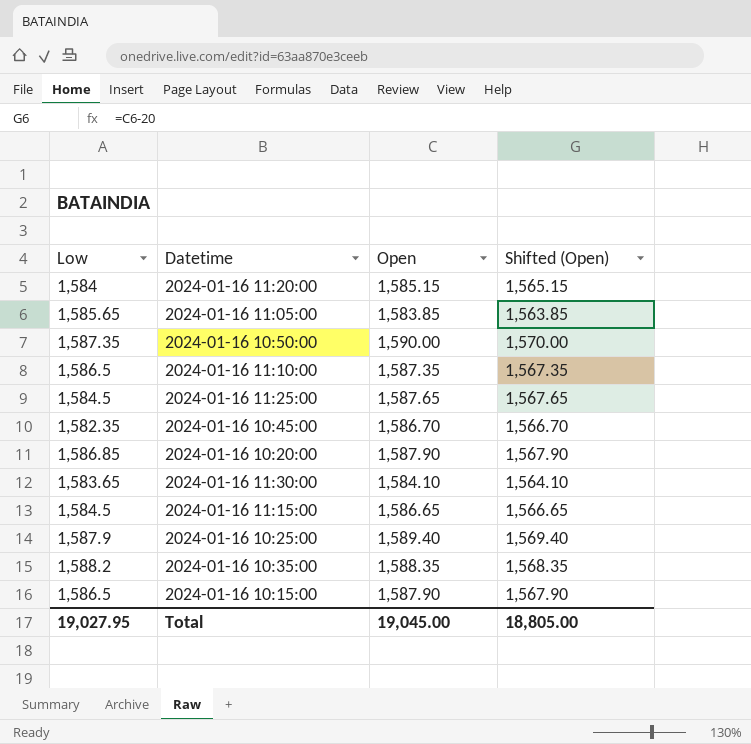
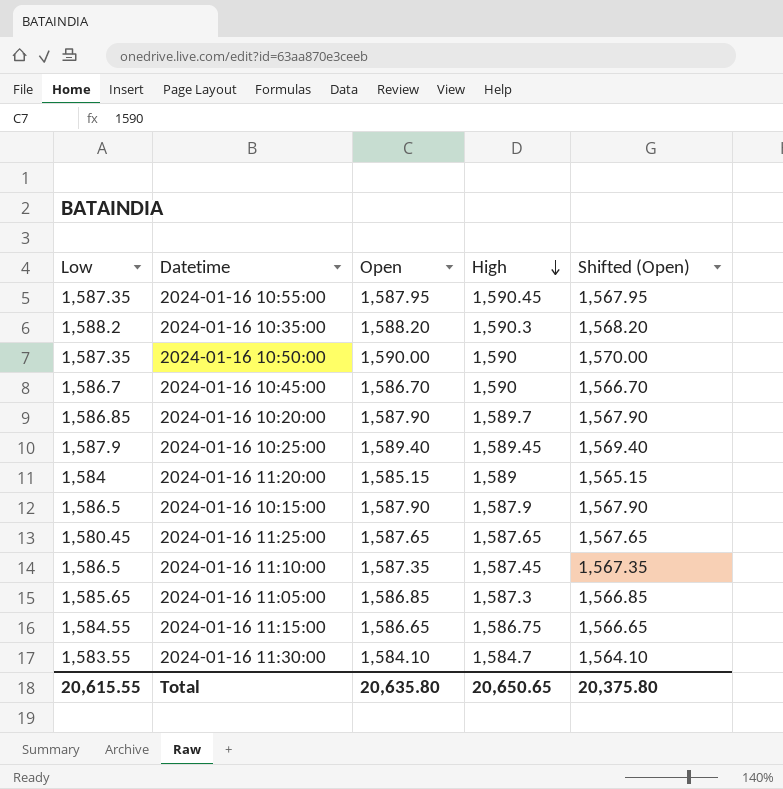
row order: none -> High descending
column High | position: none -> 4
row 2024-01-16 10:55:00: none -> 1,587.35 | 1,587.95 | 1,590.45 | 1,567.95
2024-01-16 10:35:00 | Open: 1,588.35 -> 1,588.20
2024-01-16 10:35:00 | Shifted (Open): 1,568.35 -> 1,568.20
2024-01-16 10:45:00 | Low: 1,582.35 -> 1,586.7
2024-01-16 11:25:00 | Low: 1,584.5 -> 1,580.45
2024-01-16 11:05:00 | Open: 1,583.85 -> 1,586.85
2024-01-16 11:05:00 | Shifted (Open): 1,563.85 -> 1,566.85
2024-01-16 11:15:00 | Low: 1,584.5 -> 1,584.55
2024-01-16 11:30:00 | Low: 1,583.65 -> 1,583.55
Total | Low: 19,027.95 -> 20,615.55
Total | Open: 19,045.00 -> 20,635.80
Total | Shifted (Open): 18,805.00 -> 20,375.80

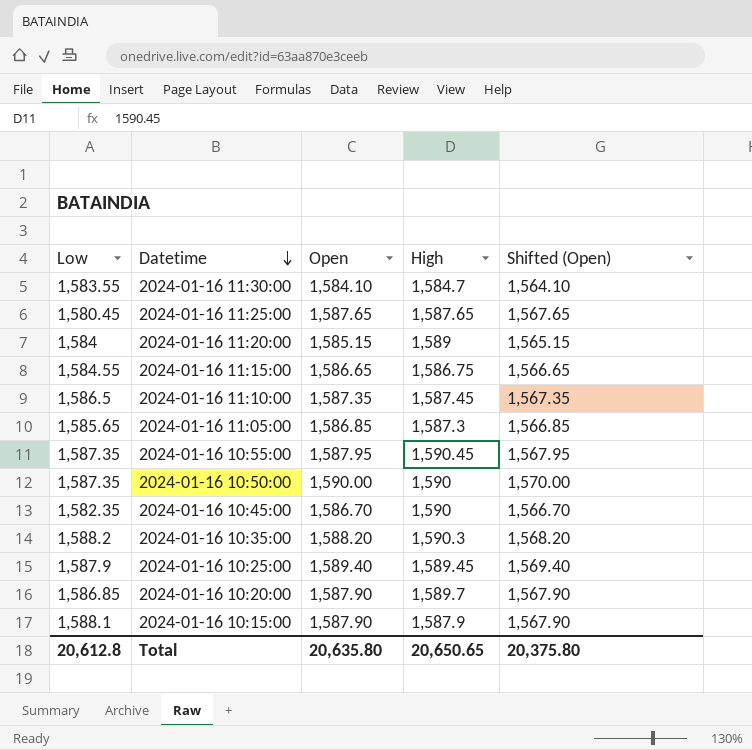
row order: High descending -> Datetime descending
2024-01-16 10:45:00 | Low: 1,586.7 -> 1,582.35
2024-01-16 10:15:00 | Low: 1,586.5 -> 1,588.1
Total | Low: 20,615.55 -> 20,612.8

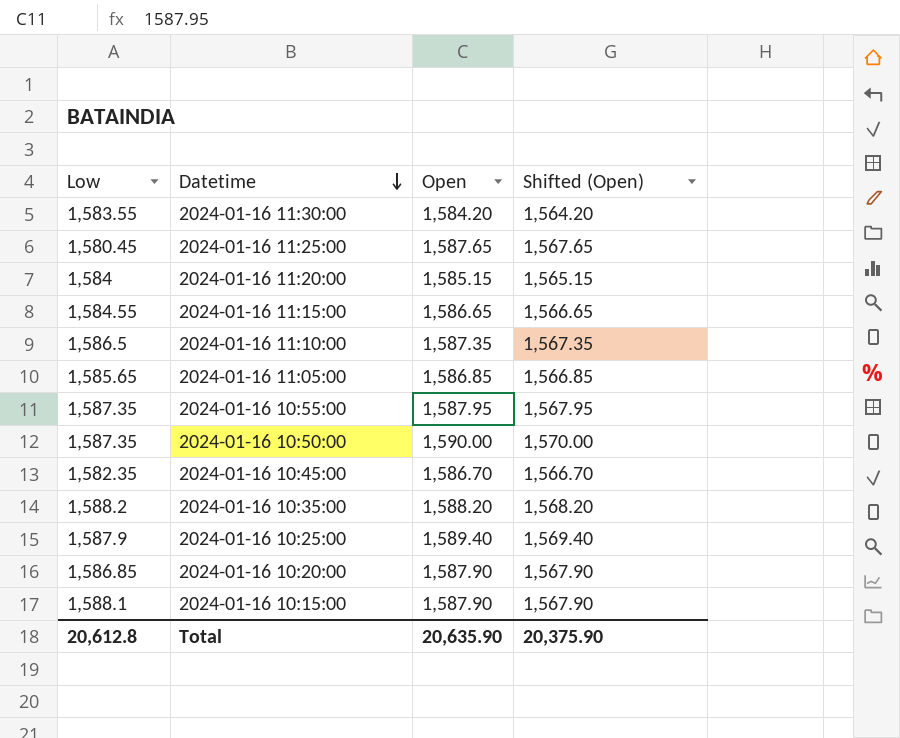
column High | position: 4 -> none
2024-01-16 11:30:00 | Open: 1,584.10 -> 1,584.20
2024-01-16 11:30:00 | Shifted (Open): 1,564.10 -> 1,564.20
Total | Open: 20,635.80 -> 20,635.90
Total | Shifted (Open): 20,375.80 -> 20,375.90

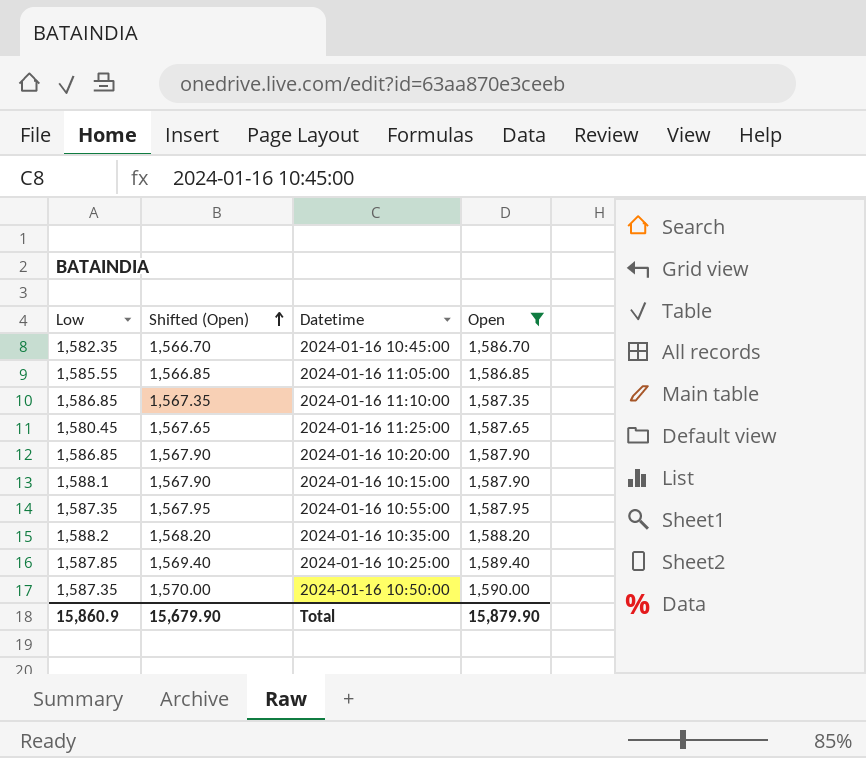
filter: none -> Open >= 1,586.70
row order: Datetime descending -> Shifted (Open) ascending
column Shifted (Open) | position: 4 -> 2
2024-01-16 11:05:00 | Low: 1,585.65 -> 1,585.55
2024-01-16 11:10:00 | Low: 1,586.5 -> 1,586.85
2024-01-16 10:25:00 | Low: 1,587.9 -> 1,587.85
Total | Low: 20,612.8 -> 15,860.9
Total | Shifted (Open): 20,375.90 -> 15,679.90
Total | Open: 20,635.90 -> 15,879.90

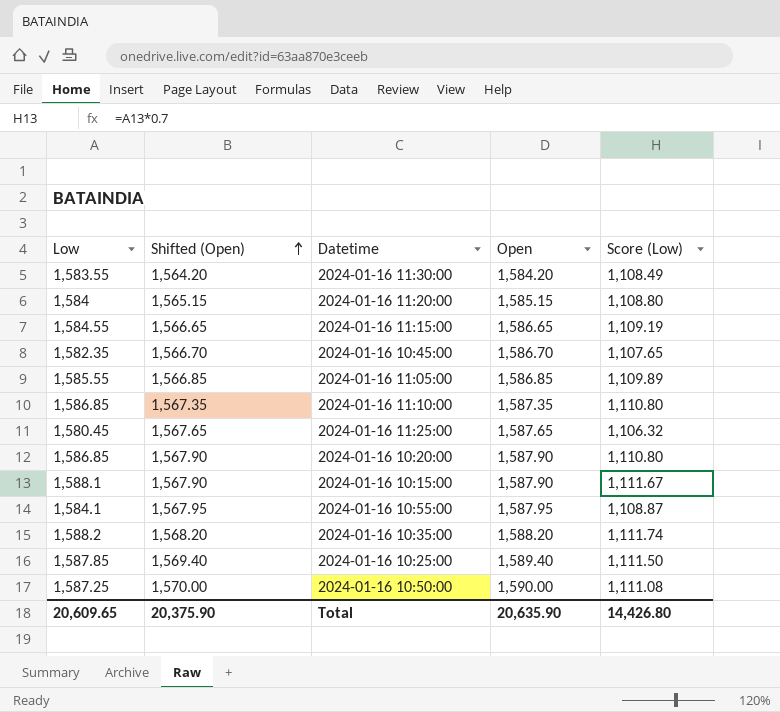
filter: Open >= 1,586.70 -> none
column Score (Low) | formula: none -> [Low] * 0.7
2024-01-16 10:55:00 | Low: 1,587.35 -> 1,584.1
2024-01-16 10:50:00 | Low: 1,587.35 -> 1,587.25
Total | Low: 15,860.9 -> 20,609.65
Total | Shifted (Open): 15,679.90 -> 20,375.90
Total | Open: 15,879.90 -> 20,635.90

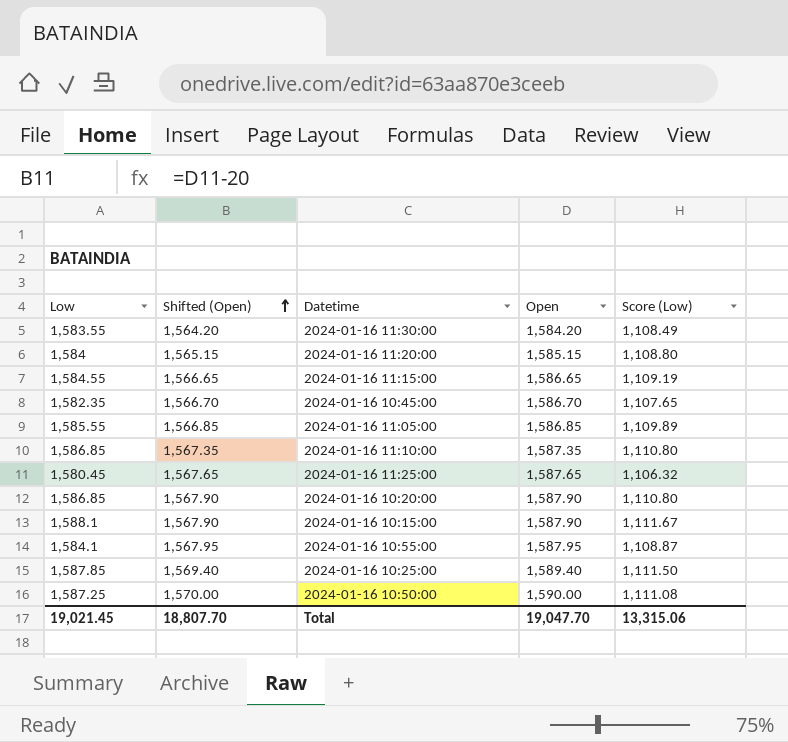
row 2024-01-16 10:35:00: 1,588.2 | 1,568.20 | 1,588.20 | 1,111.74 -> none
Total | Low: 20,609.65 -> 19,021.45
Total | Shifted (Open): 20,375.90 -> 18,807.70
Total | Open: 20,635.90 -> 19,047.70
Total | Score (Low): 14,426.80 -> 13,315.06

